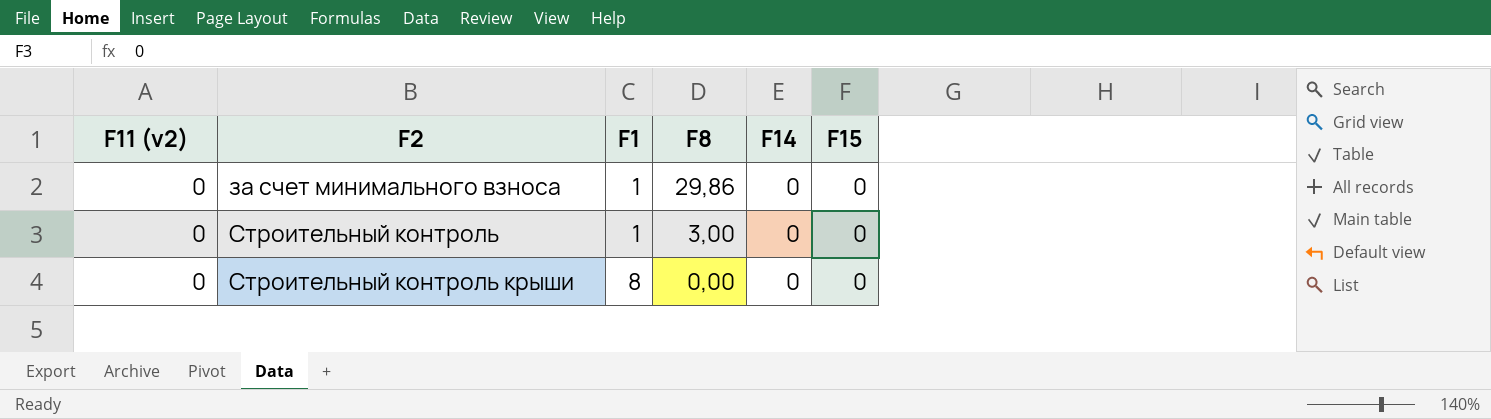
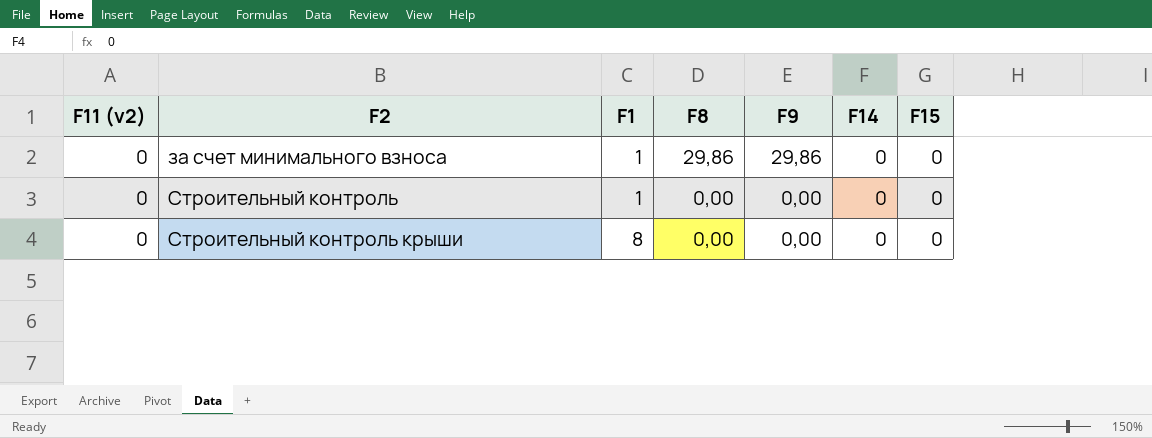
column F9 | position: none -> 5
Строительный контроль | F8: 3,00 -> 0,00

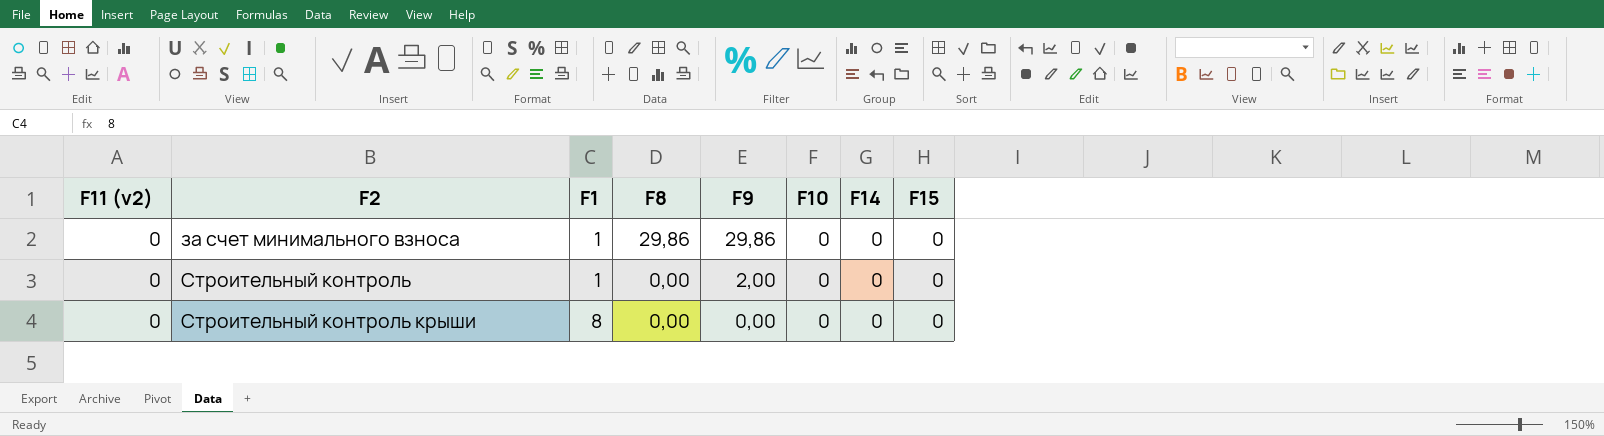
column F10 | position: none -> 6
Строительный контроль | F9: 0,00 -> 2,00

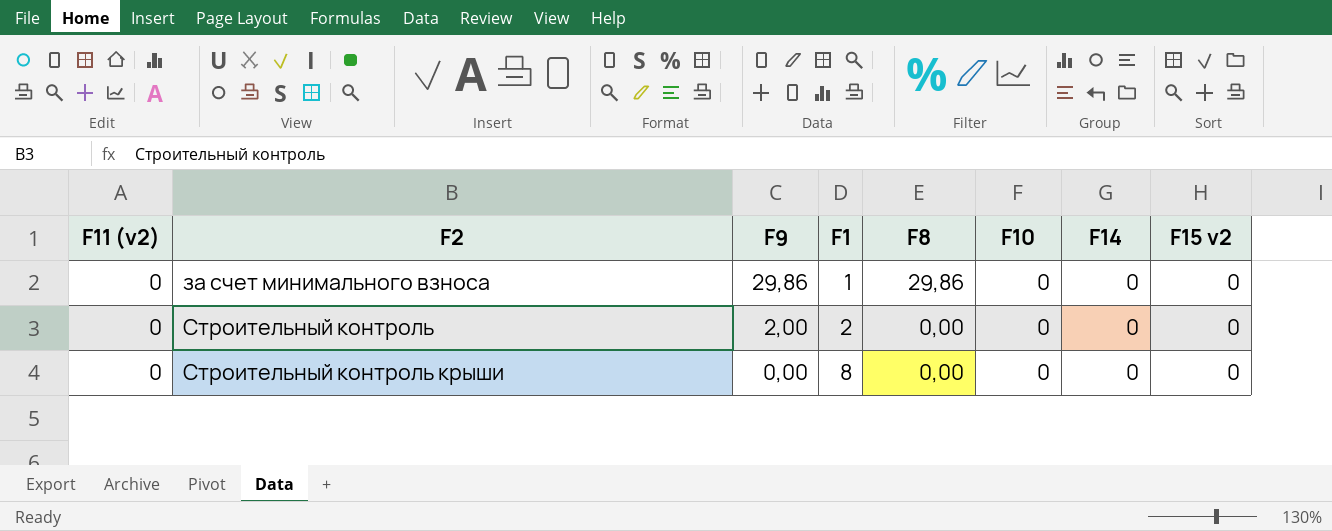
column F9 | position: 5 -> 3
column name: F15 -> F15 v2
Строительный контроль | F1: 1 -> 2

